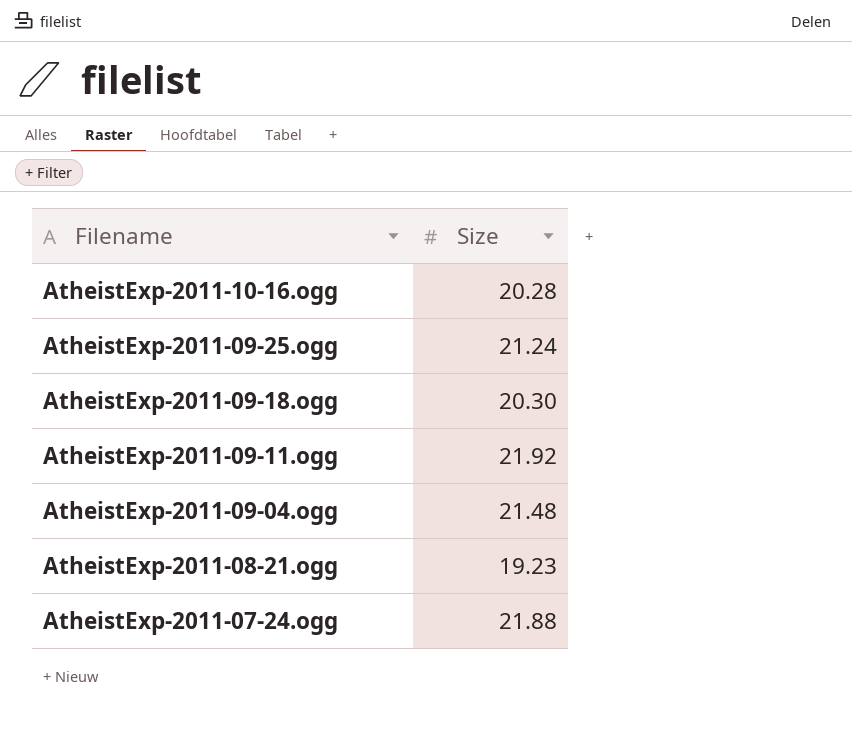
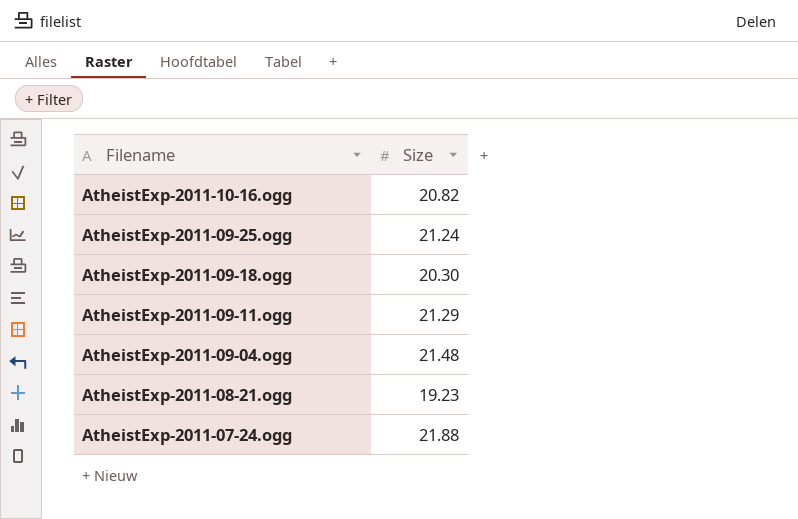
AtheistExp-2011-10-16.ogg | Size: 20.28 -> 20.82
AtheistExp-2011-09-11.ogg | Size: 21.92 -> 21.29

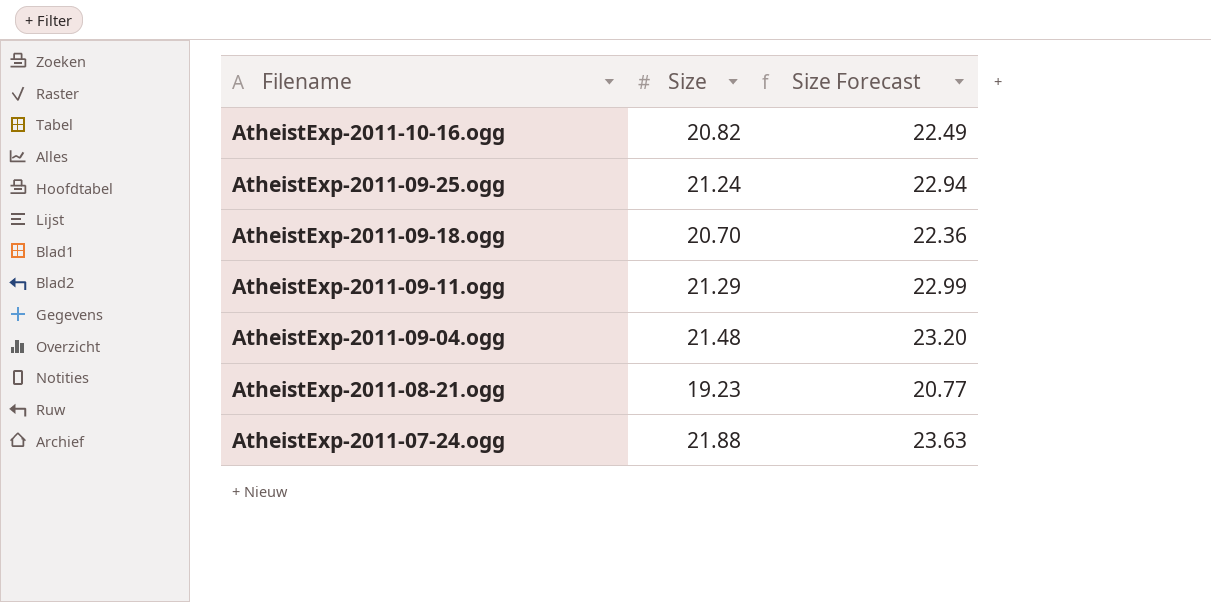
column Size Forecast | formula: none -> [Size] * 1.08
AtheistExp-2011-09-18.ogg | Size: 20.30 -> 20.70

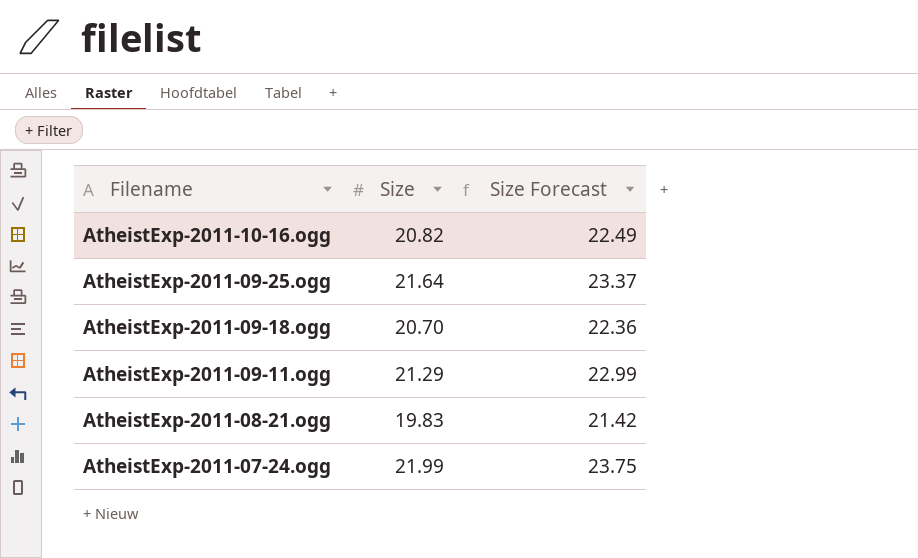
row AtheistExp-2011-09-04.ogg: 21.48 | 23.20 -> none
AtheistExp-2011-09-25.ogg | Size: 21.24 -> 21.64
AtheistExp-2011-09-25.ogg | Size Forecast: 22.94 -> 23.37
AtheistExp-2011-08-21.ogg | Size: 19.23 -> 19.83
AtheistExp-2011-08-21.ogg | Size Forecast: 20.77 -> 21.42
AtheistExp-2011-07-24.ogg | Size: 21.88 -> 21.99
AtheistExp-2011-07-24.ogg | Size Forecast: 23.63 -> 23.75

